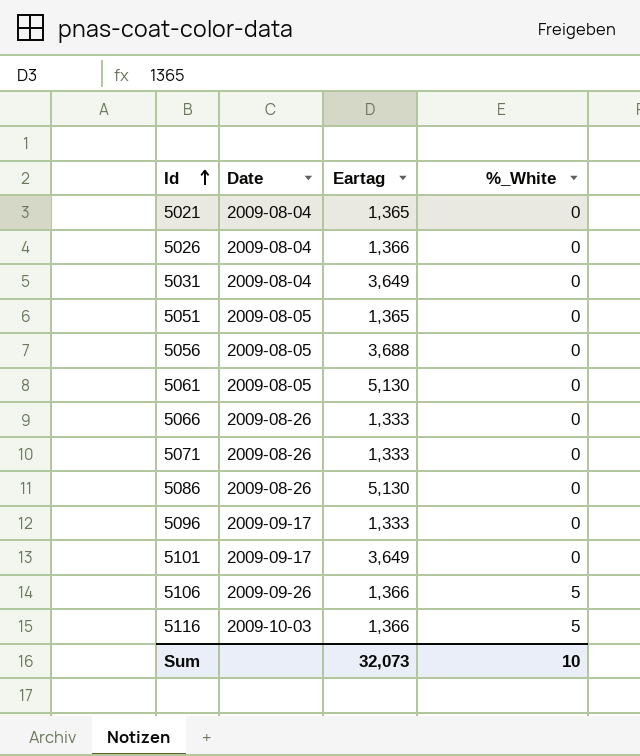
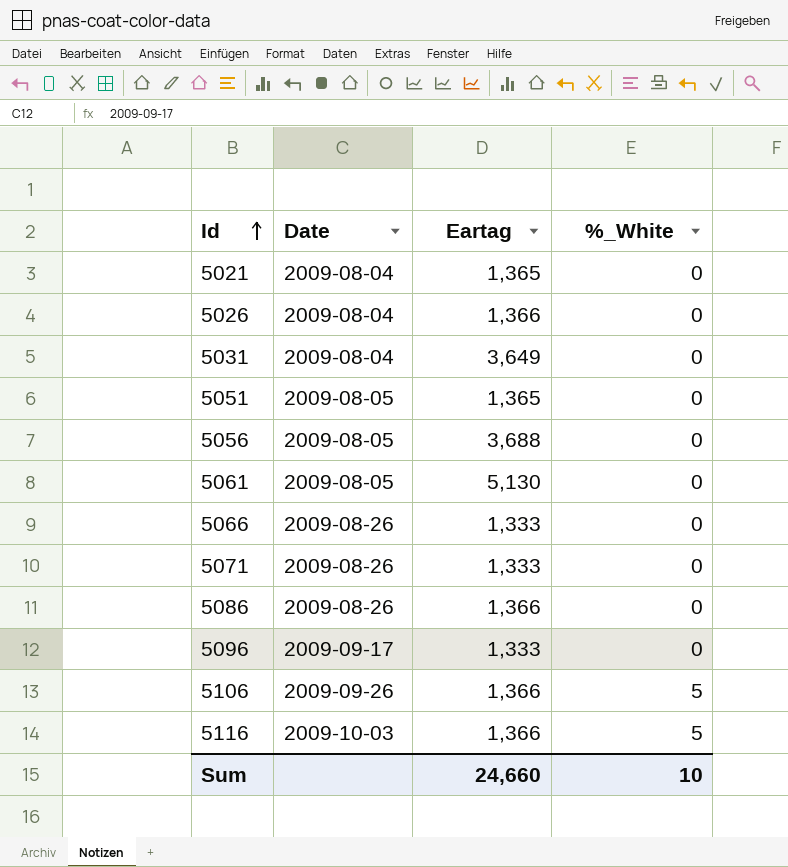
row 5101: 2009-09-17 | 3,649 | 0 -> none
5086 | Eartag: 5,130 -> 1,366
Sum | Eartag: 32,073 -> 24,660

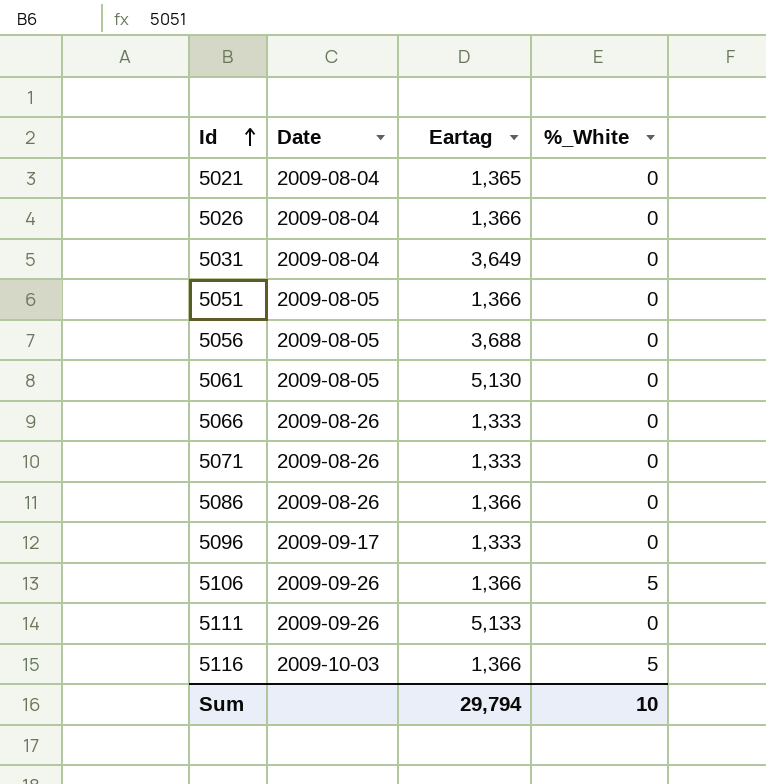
5051 | Eartag: 1,365 -> 1,366
row 5111: none -> 2009-09-26 | 5,133 | 0
Sum | Eartag: 24,660 -> 29,794

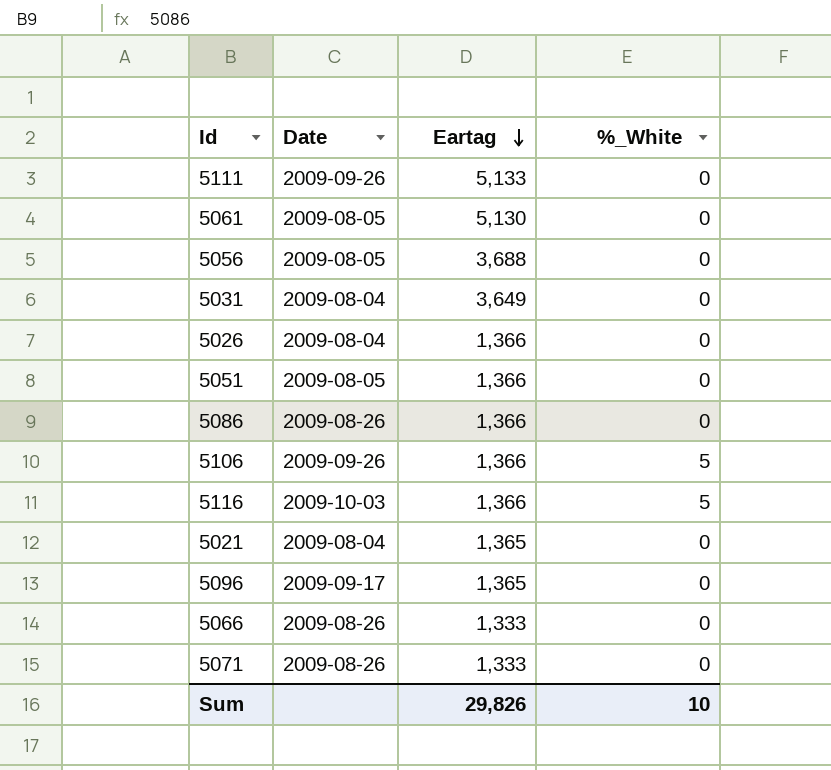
row order: Id ascending -> Eartag descending
5096 | Eartag: 1,333 -> 1,365
Sum | Eartag: 29,794 -> 29,826

